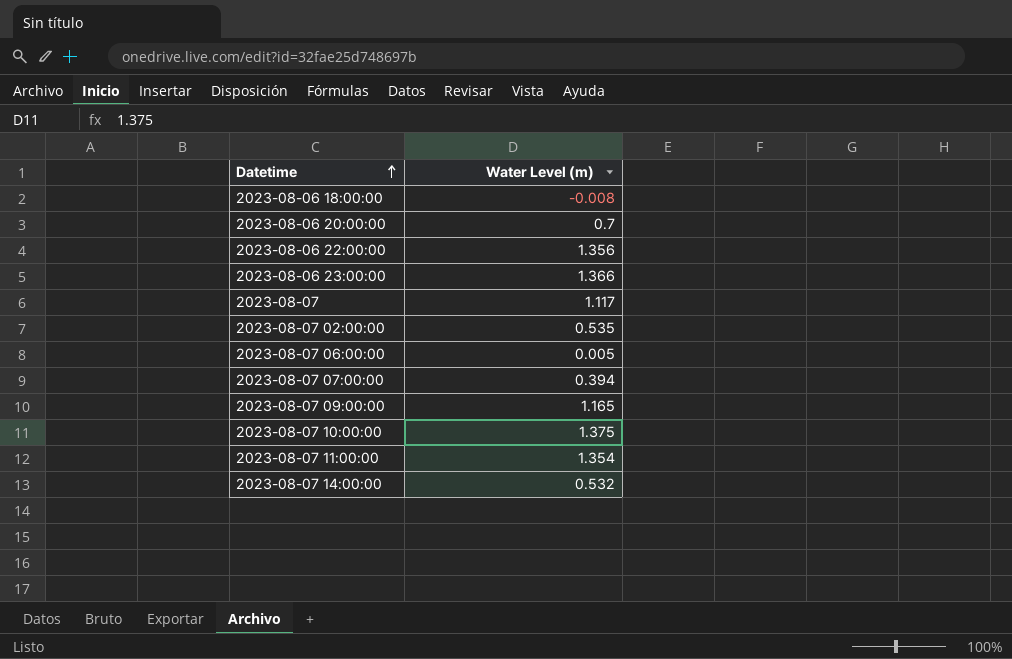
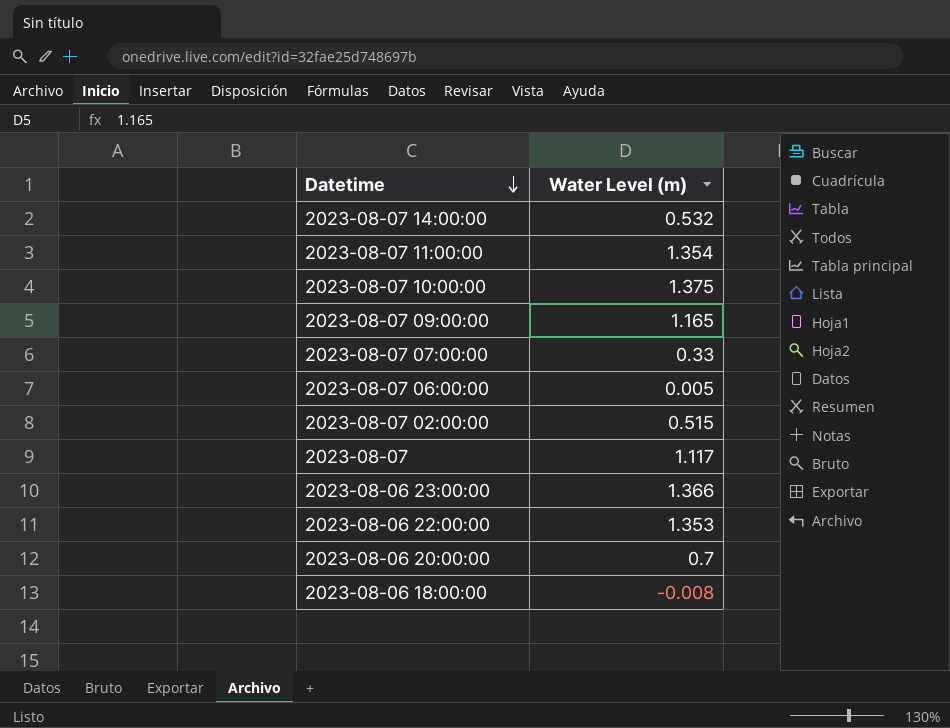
row order: Datetime ascending -> Datetime descending
2023-08-07 07:00:00 | Water Level (m): 0.394 -> 0.33
2023-08-07 02:00:00 | Water Level (m): 0.535 -> 0.515
2023-08-06 22:00:00 | Water Level (m): 1.356 -> 1.353

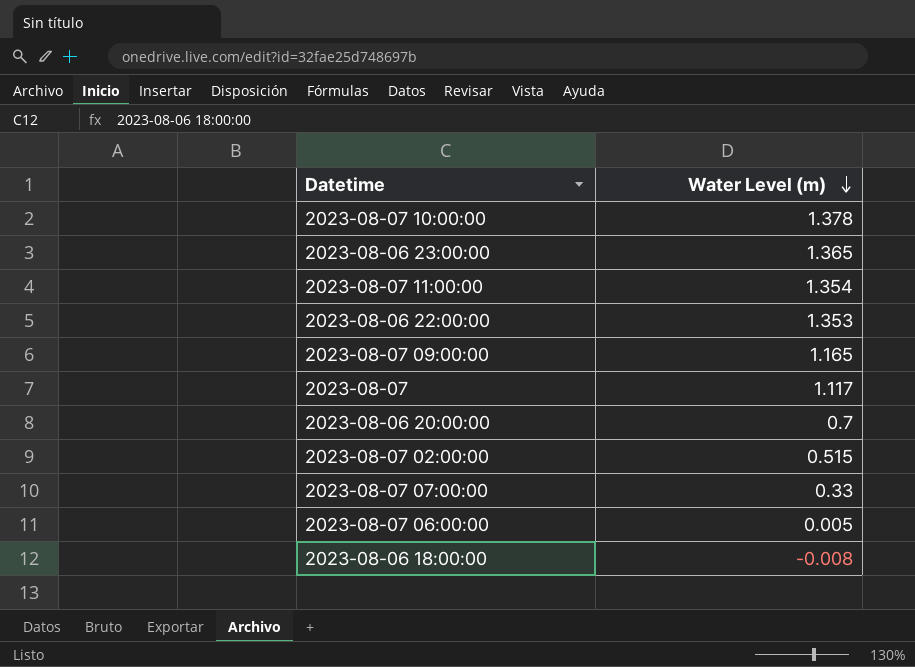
row order: Datetime descending -> Water Level (m) descending
row 2023-08-07 14:00:00: 0.532 -> none
2023-08-07 10:00:00 | Water Level (m): 1.375 -> 1.378
2023-08-06 23:00:00 | Water Level (m): 1.366 -> 1.365

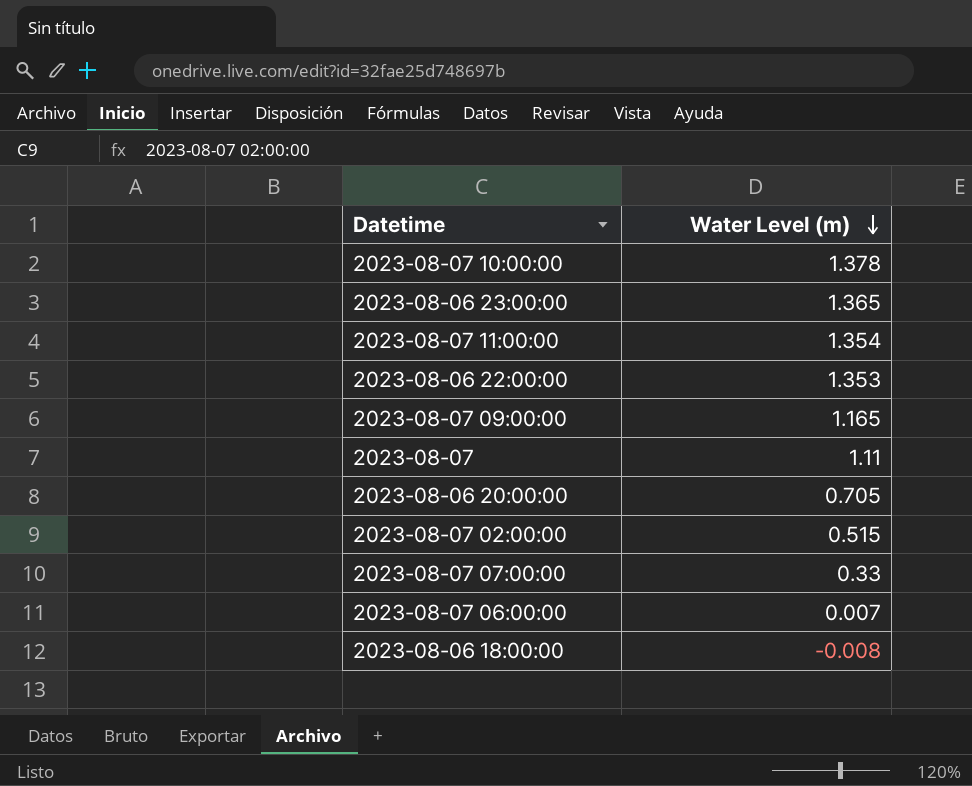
2023-08-07 | Water Level (m): 1.117 -> 1.11
2023-08-06 20:00:00 | Water Level (m): 0.7 -> 0.705
2023-08-07 06:00:00 | Water Level (m): 0.005 -> 0.007

